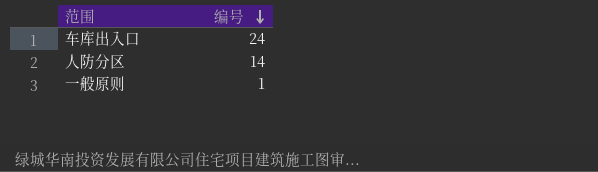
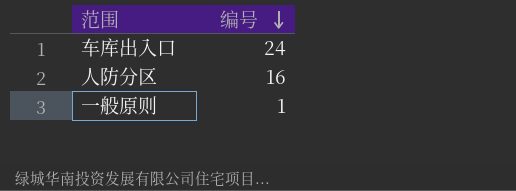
人防分区 | 编号: 14 -> 16

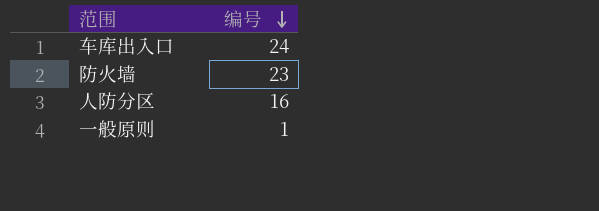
row 防火墙: none -> 23

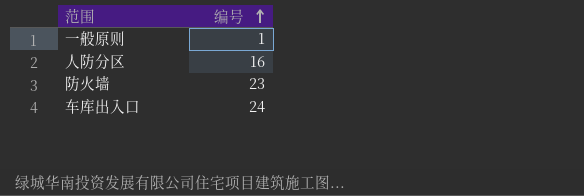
row order: 编号 descending -> 编号 ascending

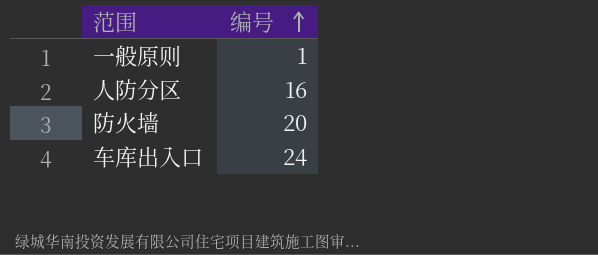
防火墙 | 编号: 23 -> 20

